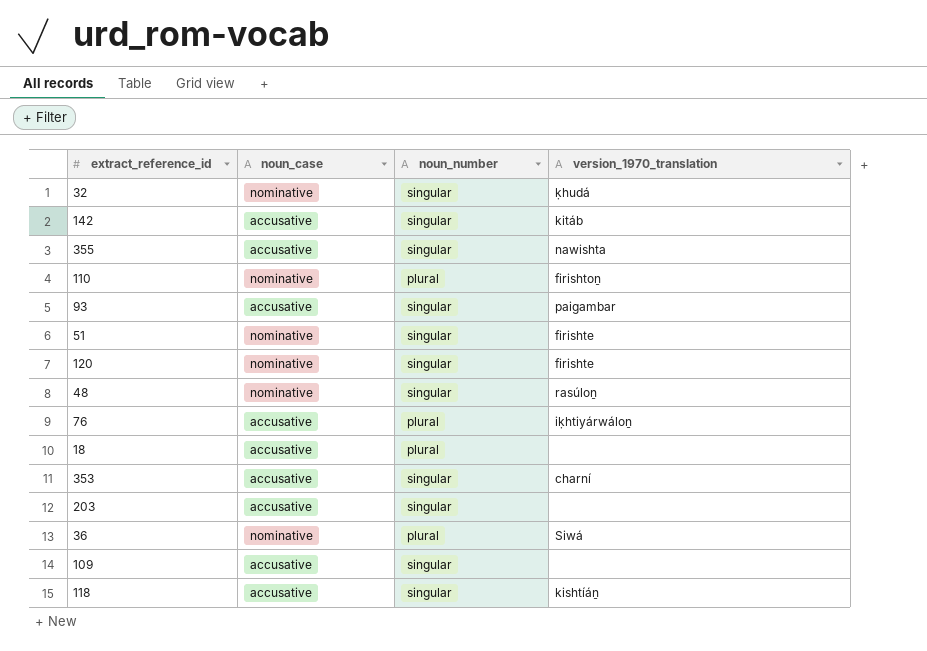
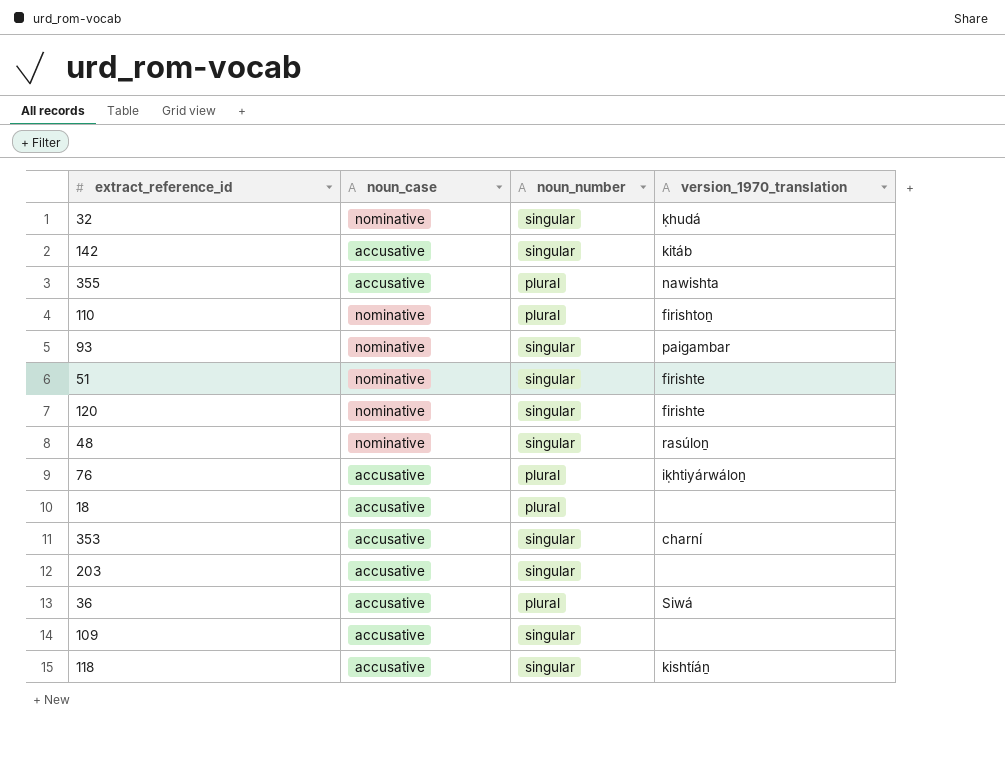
355 | noun_number: singular -> plural
93 | noun_case: accusative -> nominative
36 | noun_case: nominative -> accusative

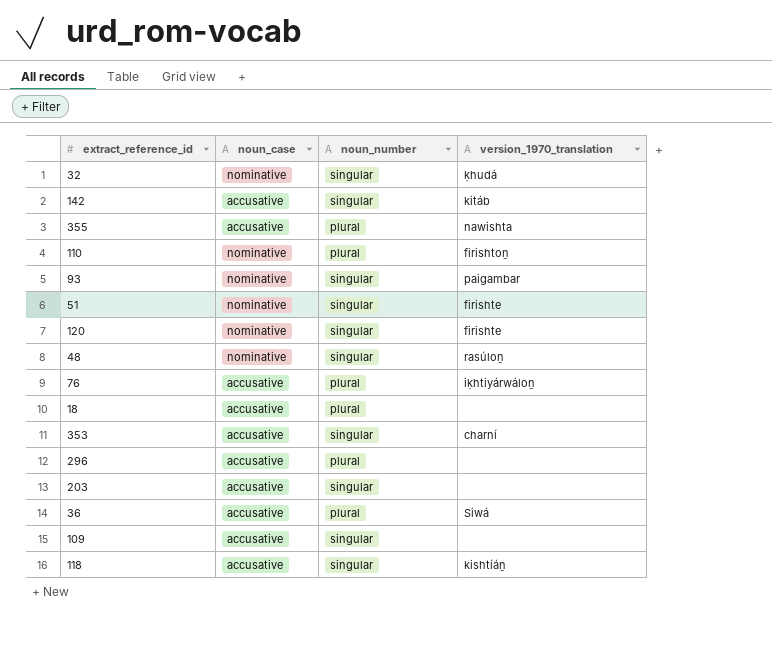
row 296: none -> accusative | plural | none

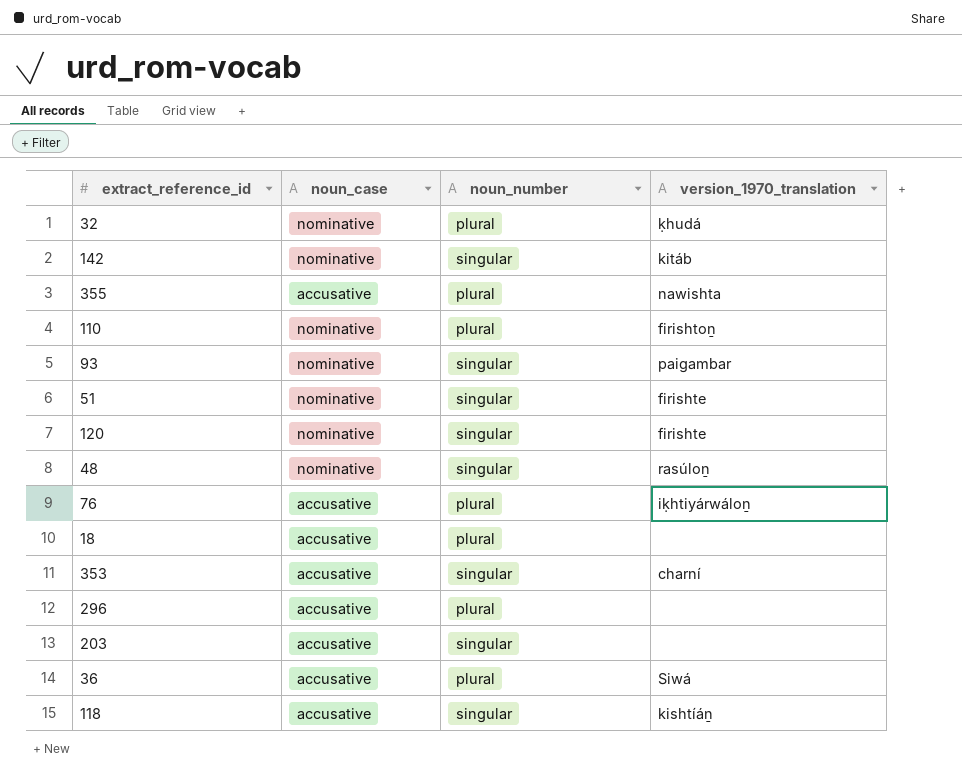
row 109: accusative | singular | none -> none
32 | noun_number: singular -> plural
142 | noun_case: accusative -> nominative

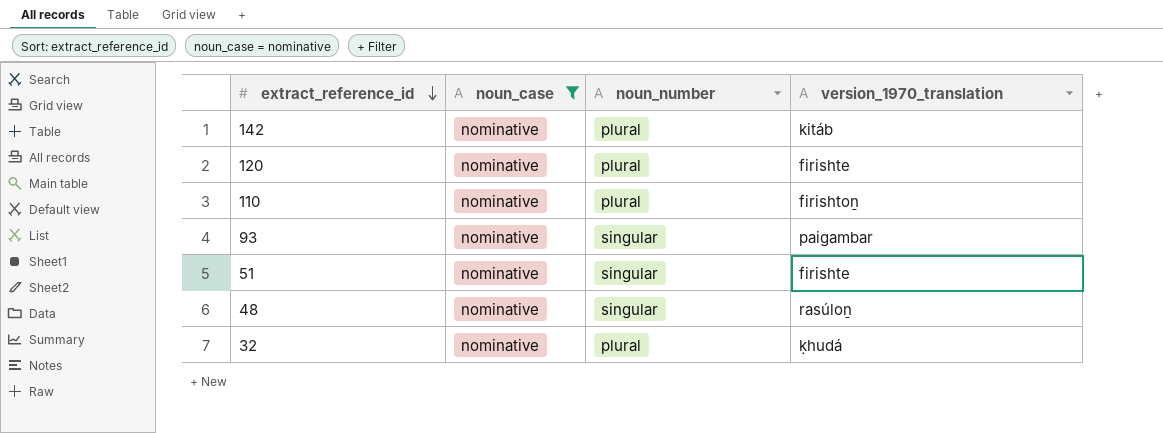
filter: none -> noun_case = nominative
row order: none -> extract_reference_id descending
142 | noun_number: singular -> plural
120 | noun_number: singular -> plural

